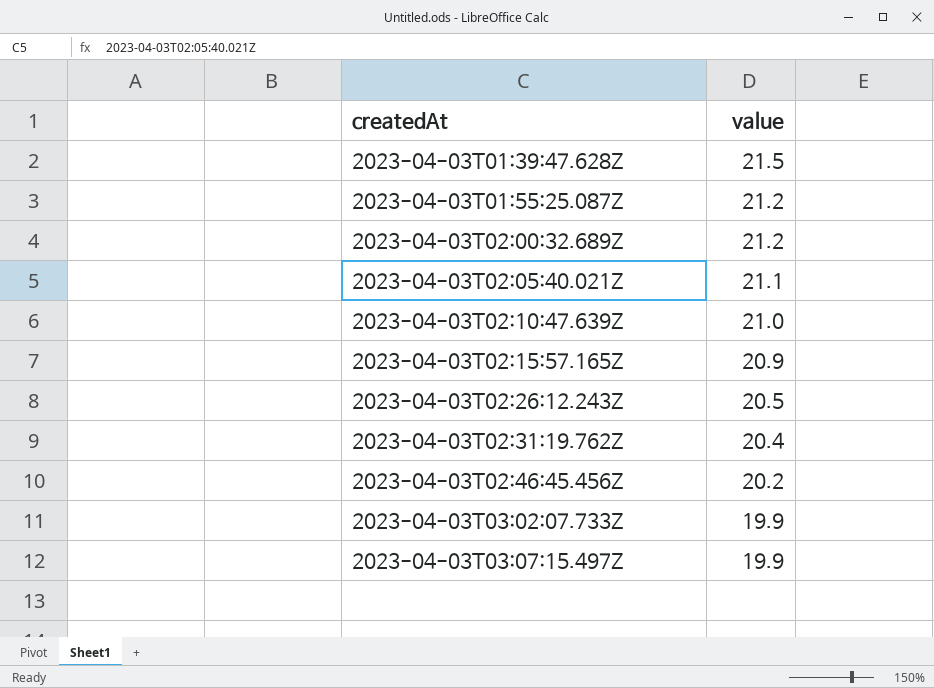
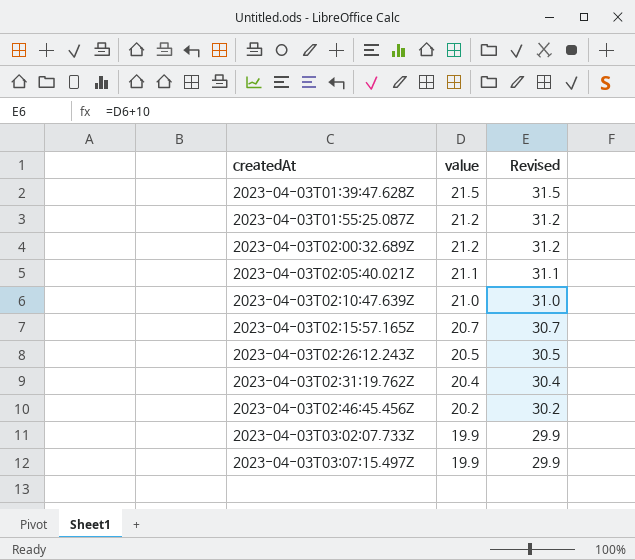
column Revised | formula: none -> [value] + 10
2023-04-03T02:15:57.165Z | value: 20.9 -> 20.7

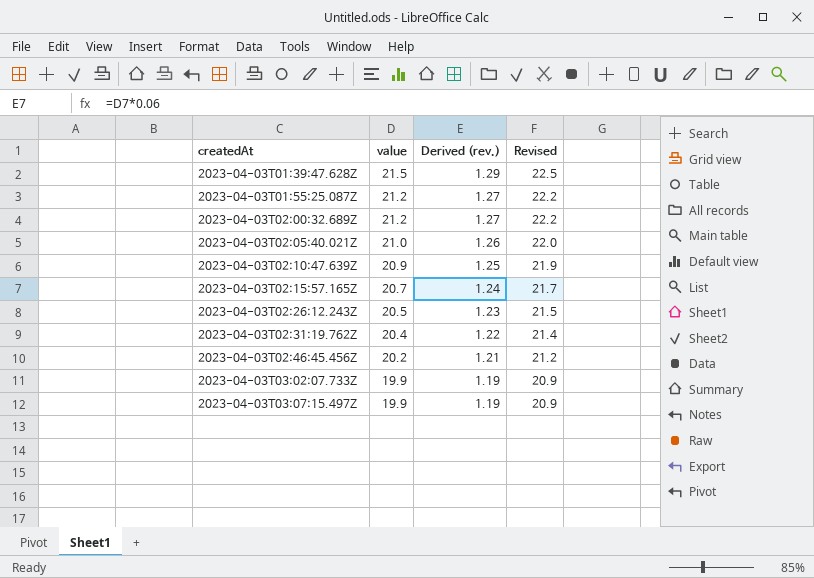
column Derived (rev.) | formula: none -> [value] * 0.06
column Revised | formula: [value] + 10 -> [value] + 1
2023-04-03T02:05:40.021Z | value: 21.1 -> 21.0
2023-04-03T02:10:47.639Z | value: 21.0 -> 20.9

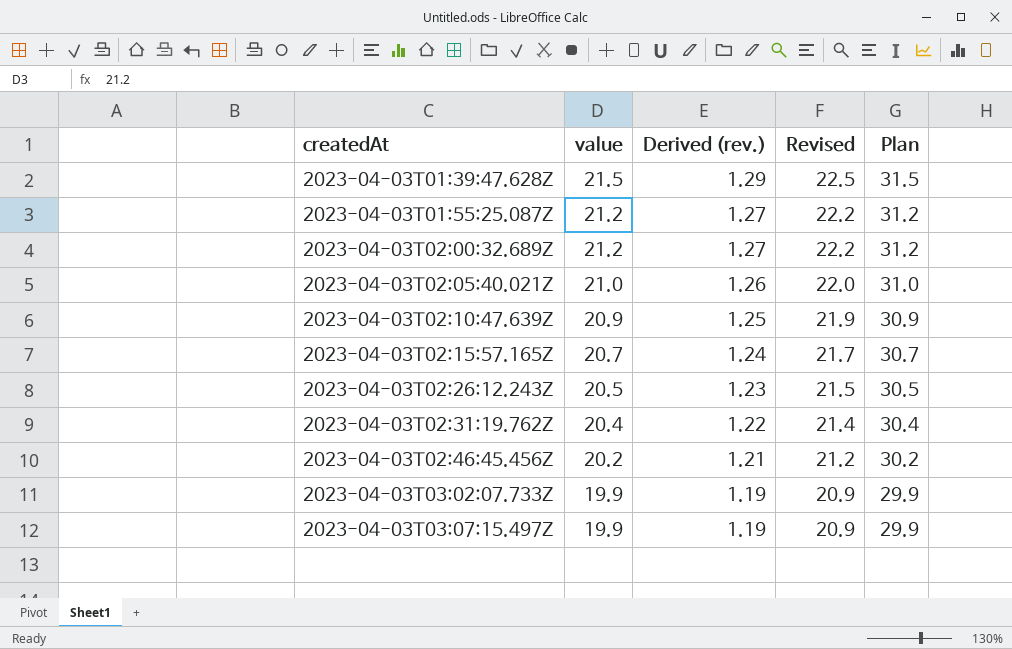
column Plan | formula: none -> [value] + 10

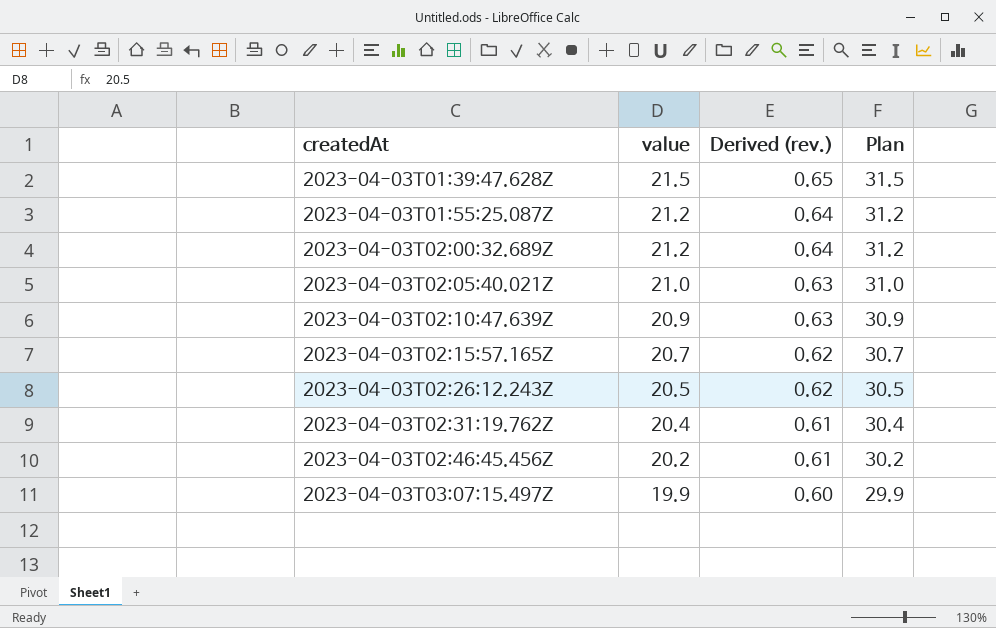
column Revised | formula: [value] + 1 -> none
column Derived (rev.) | formula: [value] * 0.06 -> [value] * 0.03
row 2023-04-03T03:02:07.733Z: 19.9 | 1.19 | 20.9 | 29.9 -> none

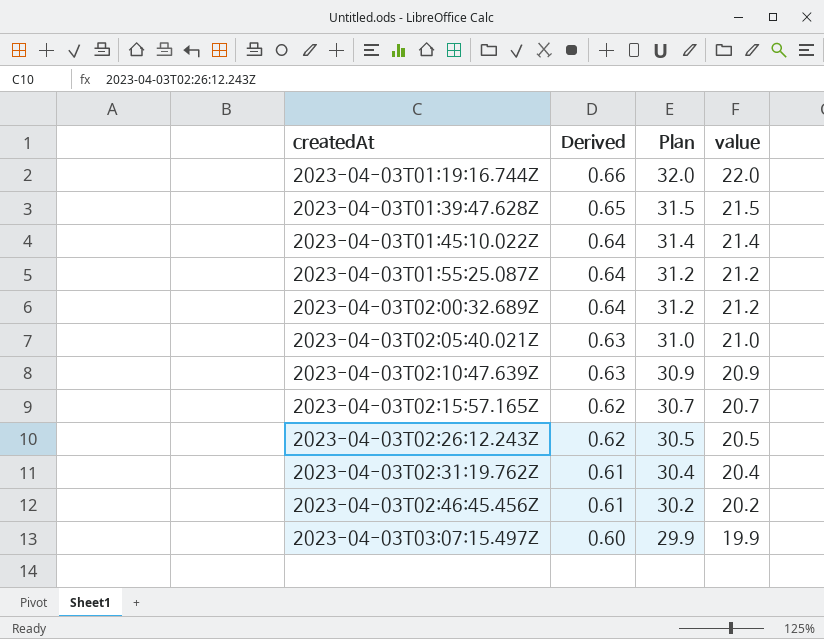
column name: Derived (rev.) -> Derived
column value | position: 2 -> 4
row 2023-04-03T01:19:16.744Z: none -> 0.66 | 32.0 | 22.0
row 2023-04-03T01:45:10.022Z: none -> 0.64 | 31.4 | 21.4

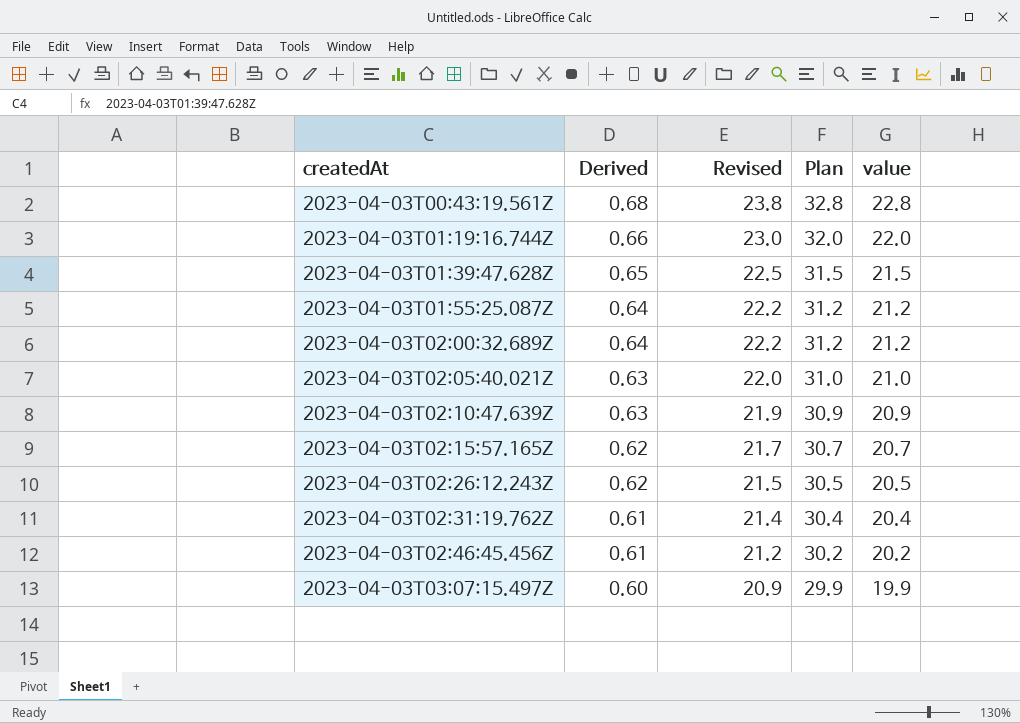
column Revised | formula: none -> [value] + 1
row 2023-04-03T01:45:10.022Z: 0.64 | 31.4 | 21.4 -> none
row 2023-04-03T00:43:19.561Z: none -> 0.68 | 23.8 | 32.8 | 22.8

